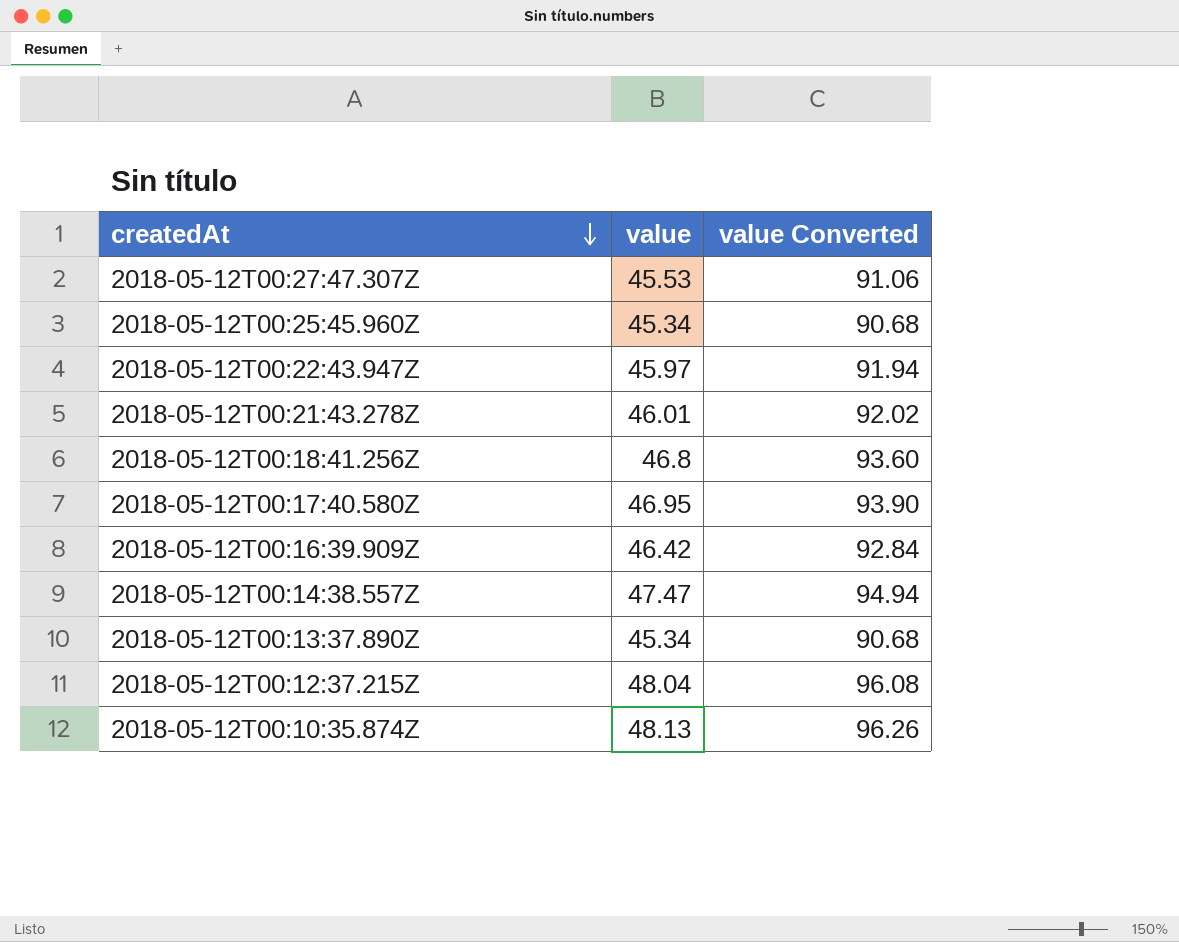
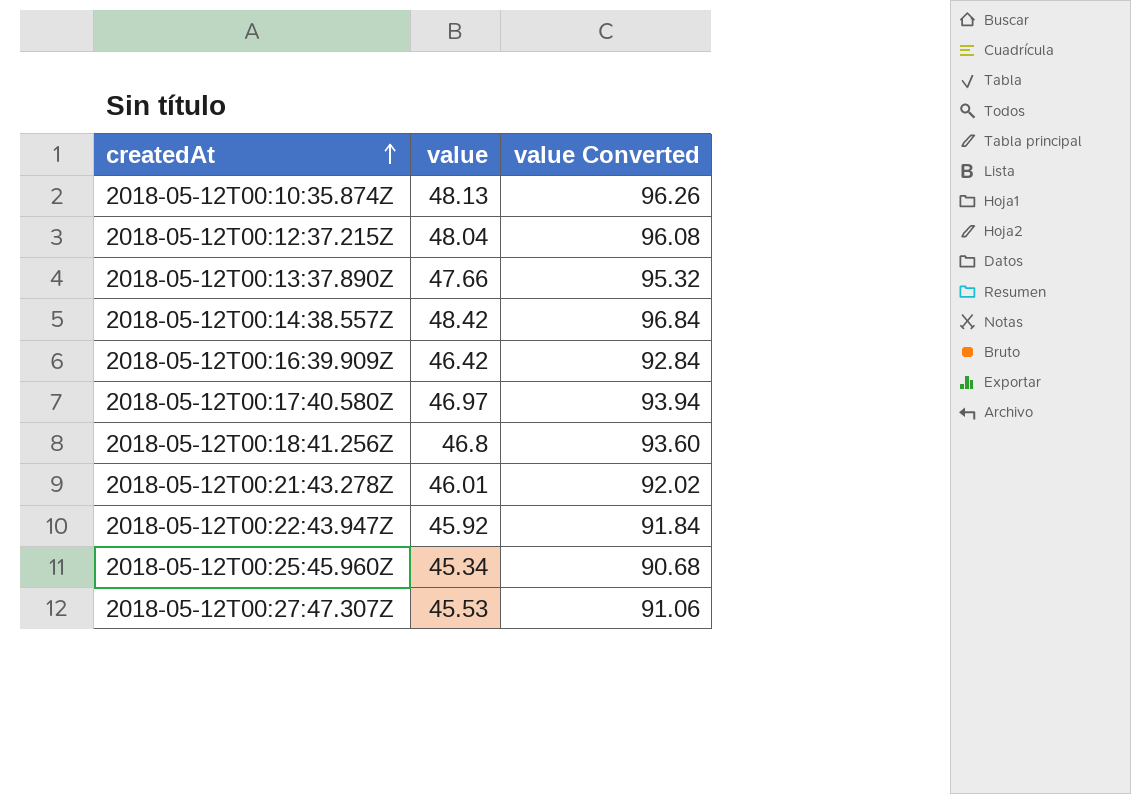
row order: createdAt descending -> createdAt ascending
2018-05-12T00:13:37.890Z | value: 45.34 -> 47.66
2018-05-12T00:13:37.890Z | value Converted: 90.68 -> 95.32
2018-05-12T00:14:38.557Z | value: 47.47 -> 48.42
2018-05-12T00:14:38.557Z | value Converted: 94.94 -> 96.84
2018-05-12T00:17:40.580Z | value: 46.95 -> 46.97
2018-05-12T00:17:40.580Z | value Converted: 93.90 -> 93.94
2018-05-12T00:22:43.947Z | value: 45.97 -> 45.92
2018-05-12T00:22:43.947Z | value Converted: 91.94 -> 91.84

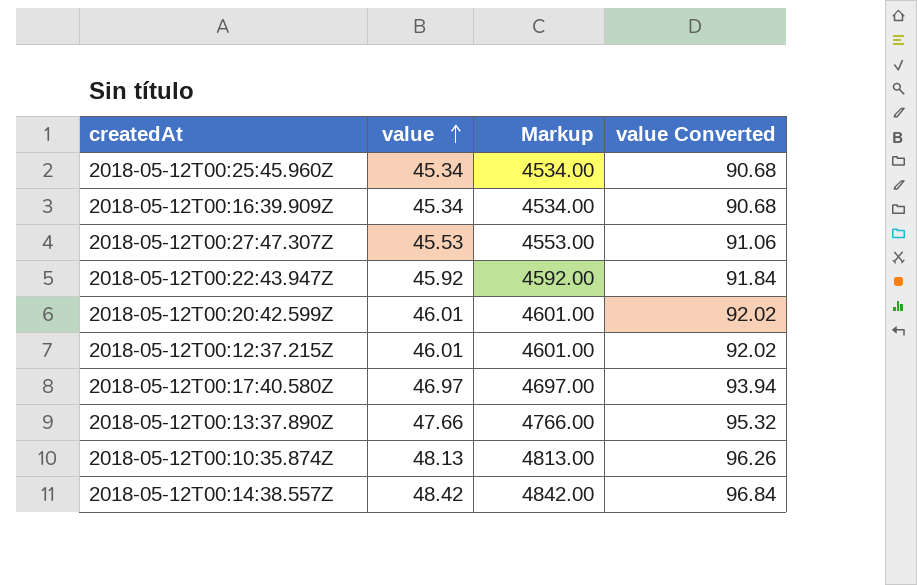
row order: createdAt ascending -> value ascending
column Markup | formula: none -> [value] * 100
row 2018-05-12T00:18:41.256Z: 46.8 | 93.60 -> none
row 2018-05-12T00:21:43.278Z: 46.01 | 92.02 -> none
2018-05-12T00:16:39.909Z | value: 46.42 -> 45.34
2018-05-12T00:16:39.909Z | value Converted: 92.84 -> 90.68
row 2018-05-12T00:20:42.599Z: none -> 46.01 | 4601.00 | 92.02
2018-05-12T00:12:37.215Z | value: 48.04 -> 46.01
2018-05-12T00:12:37.215Z | value Converted: 96.08 -> 92.02

